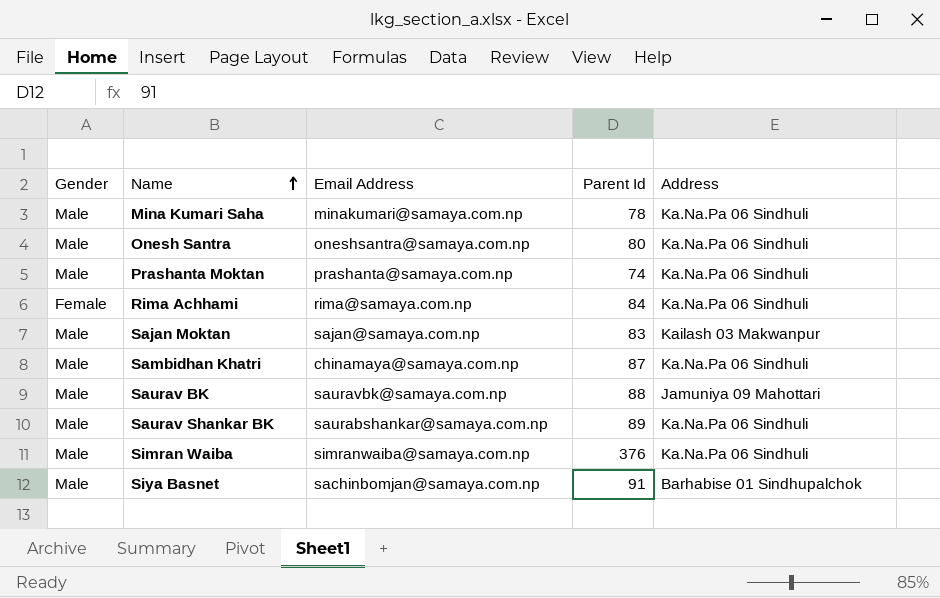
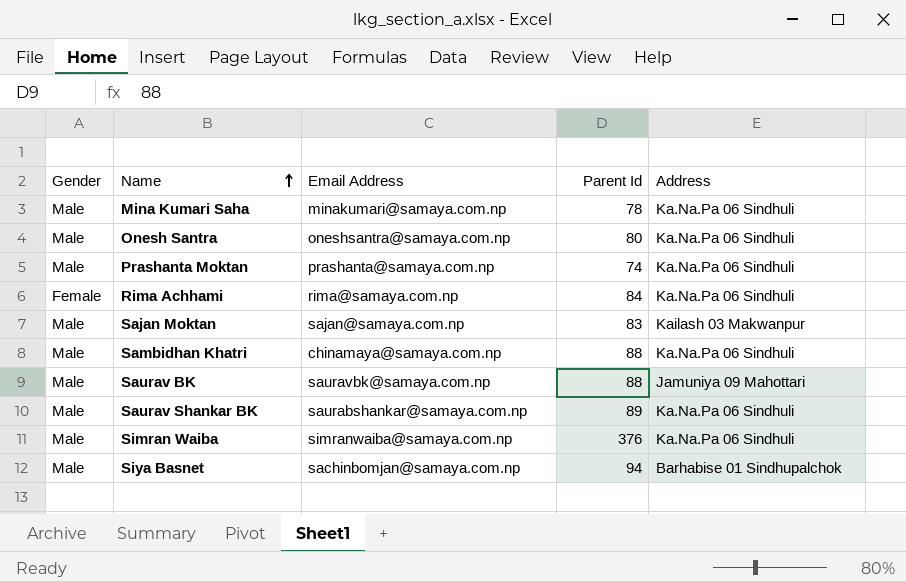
Sambidhan Khatri | Parent Id: 87 -> 88
Siya Basnet | Parent Id: 91 -> 94

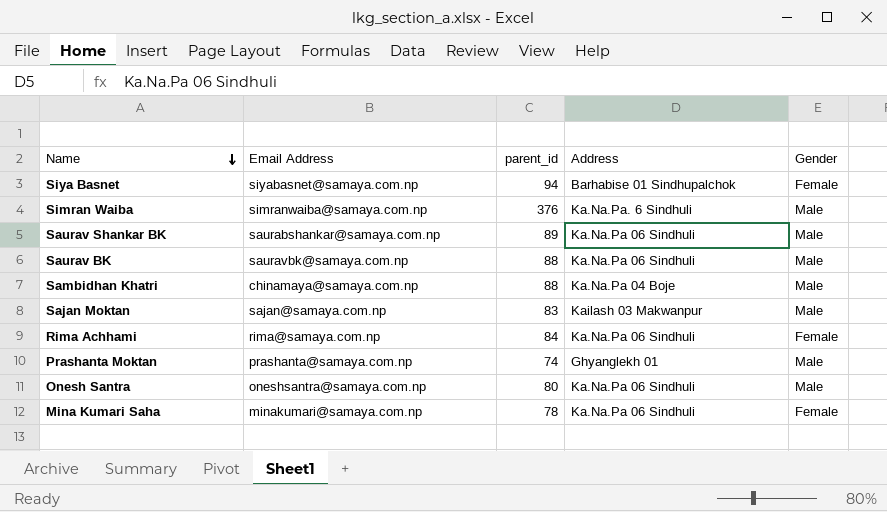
row order: Name ascending -> Name descending
column name: Parent Id -> parent_id
column Gender | position: 1 -> 5
Siya Basnet | Email Address: sachinbomjan@samaya.com.np -> siyabasnet@samaya.com.np
Siya Basnet | Gender: Male -> Female
Simran Waiba | Address: Ka.Na.Pa 06 Sindhuli -> Ka.Na.Pa. 6 Sindhuli
Saurav BK | Address: Jamuniya 09 Mahottari -> Ka.Na.Pa 06 Sindhuli
Sambidhan Khatri | Address: Ka.Na.Pa 06 Sindhuli -> Ka.Na.Pa 04 Boje
Prashanta Moktan | Address: Ka.Na.Pa 06 Sindhuli -> Ghyanglekh 01
Mina Kumari Saha | Gender: Male -> Female

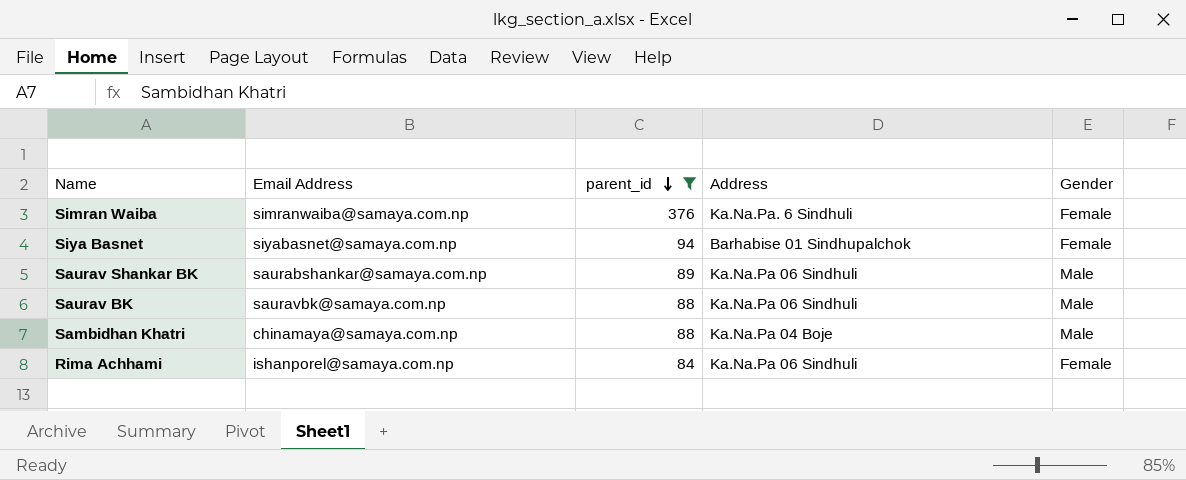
filter: none -> parent_id >= 84
row order: Name descending -> parent_id descending
Simran Waiba | Gender: Male -> Female
Rima Achhami | Email Address: rima@samaya.com.np -> ishanporel@samaya.com.np

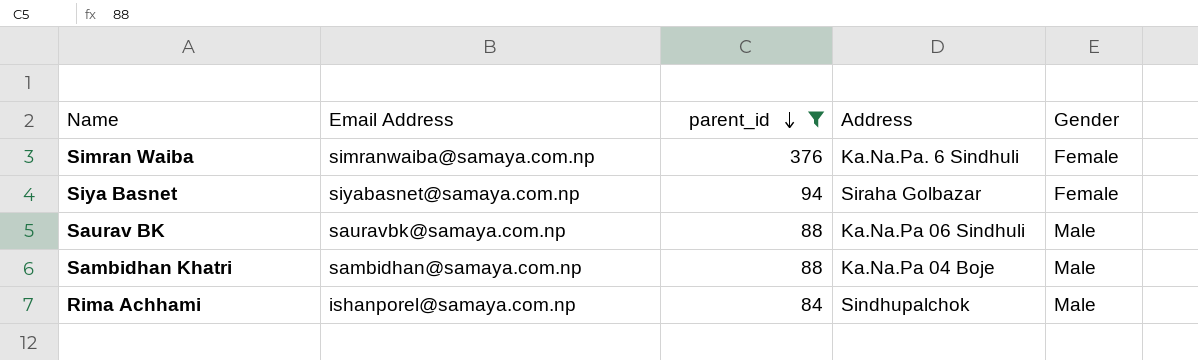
row Saurav Shankar BK: saurabshankar@samaya.com.np | 89 | Ka.Na.Pa 06 Sindhuli | Male -> none
Siya Basnet | Address: Barhabise 01 Sindhupalchok -> Siraha Golbazar
Sambidhan Khatri | Email Address: chinamaya@samaya.com.np -> sambidhan@samaya.com.np
Rima Achhami | Address: Ka.Na.Pa 06 Sindhuli -> Sindhupalchok
Rima Achhami | Gender: Female -> Male

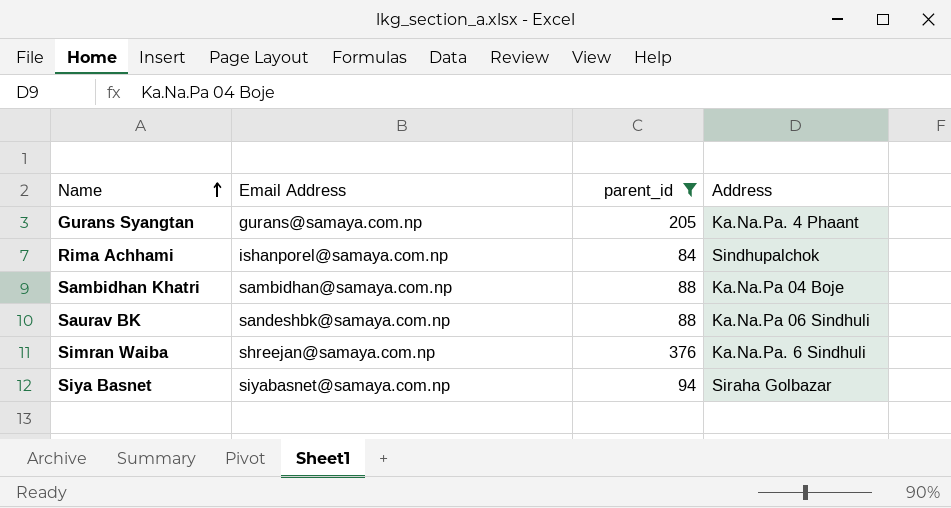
row order: parent_id descending -> Name ascending
column Gender | position: 5 -> none
row Gurans Syangtan: none -> gurans@samaya.com.np | 205 | Ka.Na.Pa. 4 Phaant
Saurav BK | Email Address: sauravbk@samaya.com.np -> sandeshbk@samaya.com.np
Simran Waiba | Email Address: simranwaiba@samaya.com.np -> shreejan@samaya.com.np

